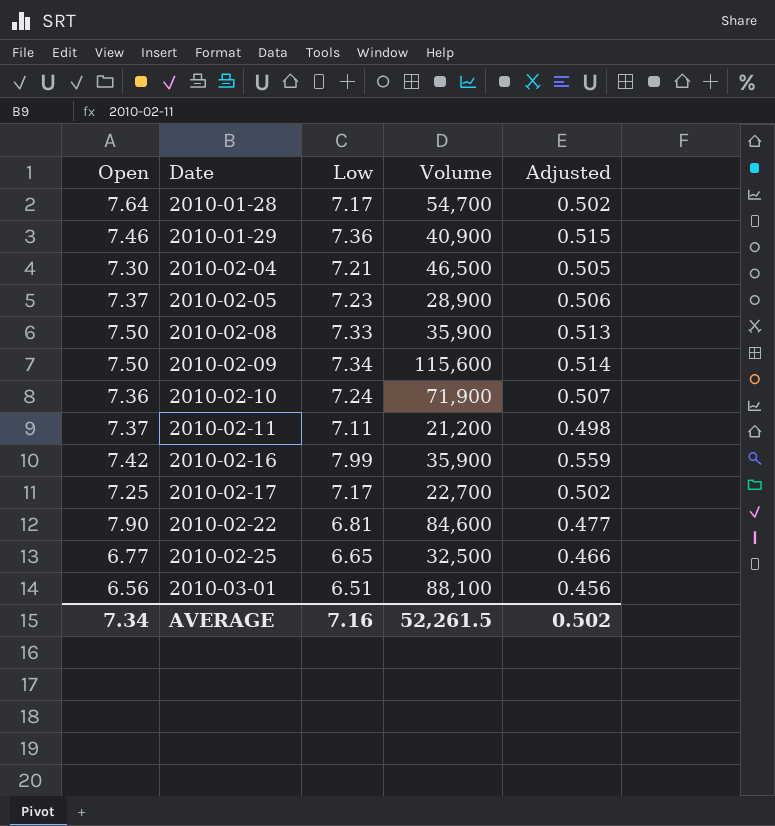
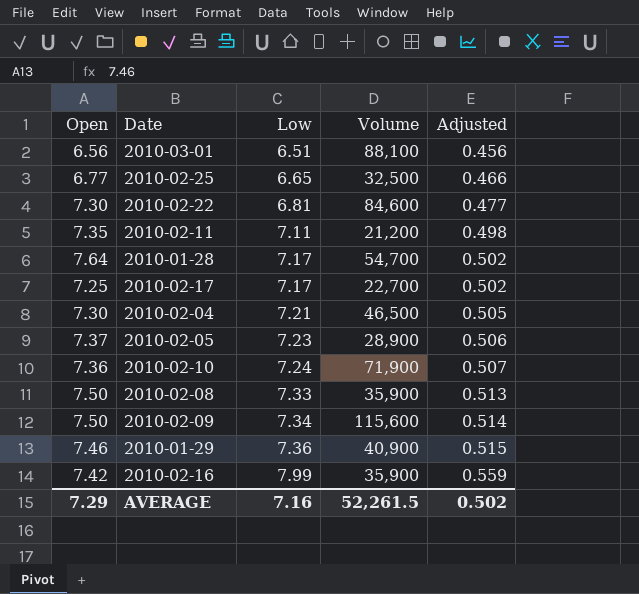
row order: Date ascending -> Low ascending
2010-02-22 | Open: 7.90 -> 7.30
2010-02-11 | Open: 7.37 -> 7.35
AVERAGE | Open: 7.34 -> 7.29

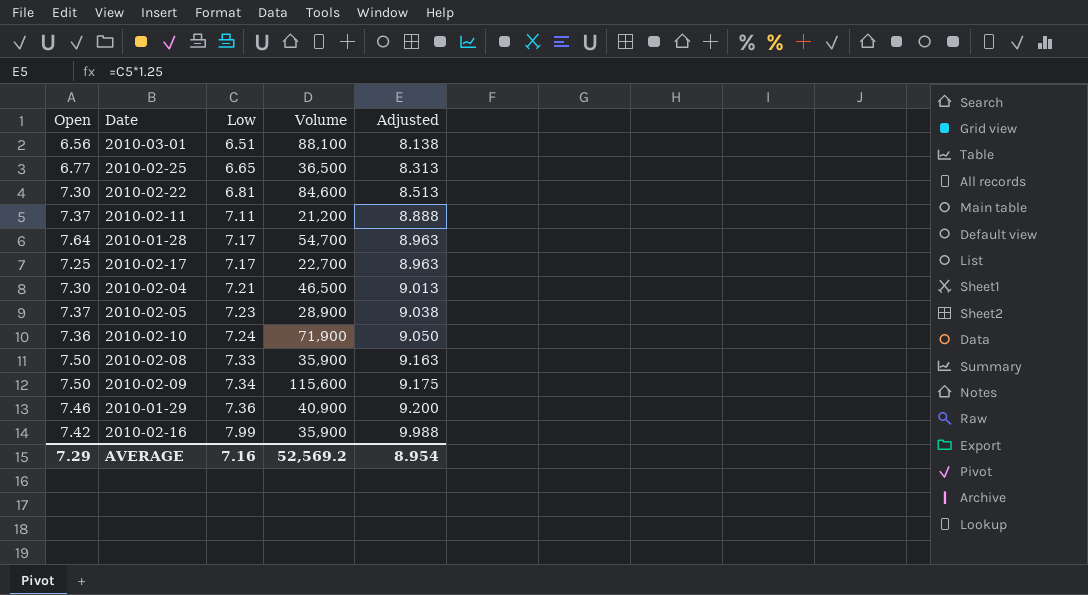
column Adjusted | formula: [Low] * 0.07 -> [Low] * 1.25
2010-02-25 | Volume: 32,500 -> 36,500
2010-02-11 | Open: 7.35 -> 7.37
AVERAGE | Volume: 52,261.5 -> 52,569.2
AVERAGE | Adjusted: 0.502 -> 8.954

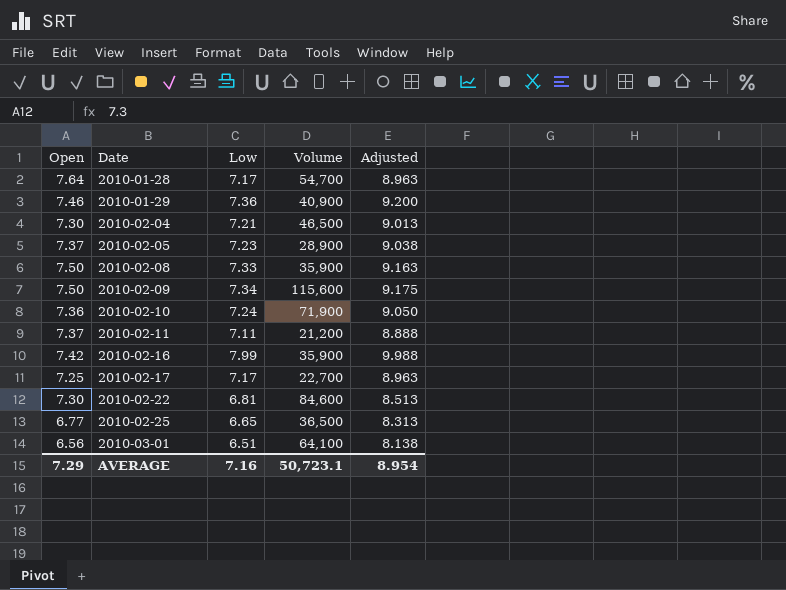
row order: Low ascending -> Date ascending
2010-03-01 | Volume: 88,100 -> 64,100
AVERAGE | Volume: 52,569.2 -> 50,723.1

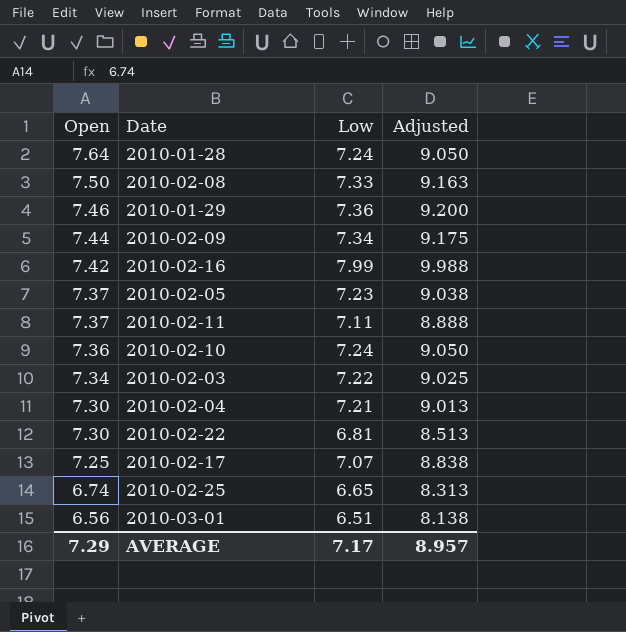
row order: Date ascending -> Open descending
column Volume | position: 4 -> none
2010-01-28 | Low: 7.17 -> 7.24
2010-01-28 | Adjusted: 8.963 -> 9.050
2010-02-09 | Open: 7.50 -> 7.44
row 2010-02-03: none -> 7.34 | 7.22 | 9.025
2010-02-17 | Low: 7.17 -> 7.07
2010-02-17 | Adjusted: 8.963 -> 8.838
2010-02-25 | Open: 6.77 -> 6.74
AVERAGE | Low: 7.16 -> 7.17
AVERAGE | Adjusted: 8.954 -> 8.957

